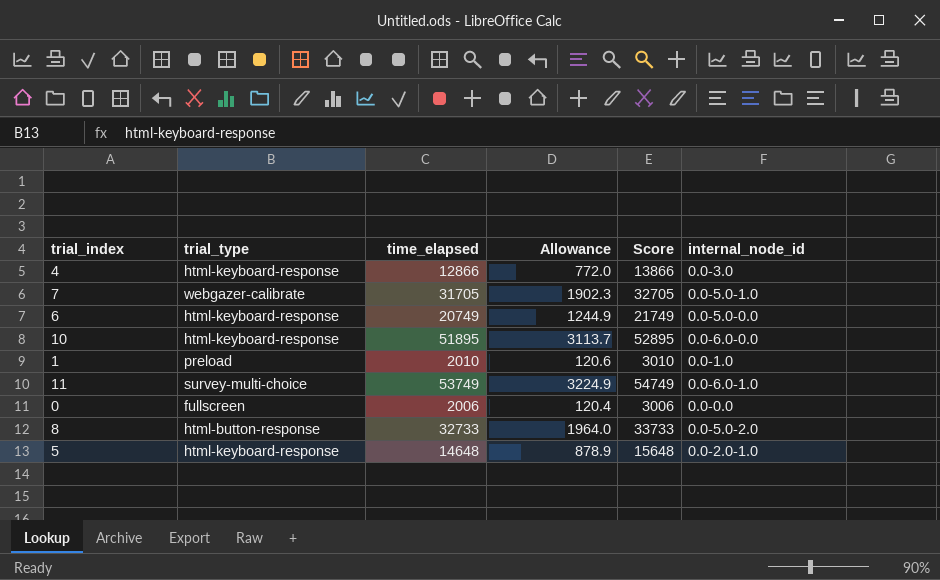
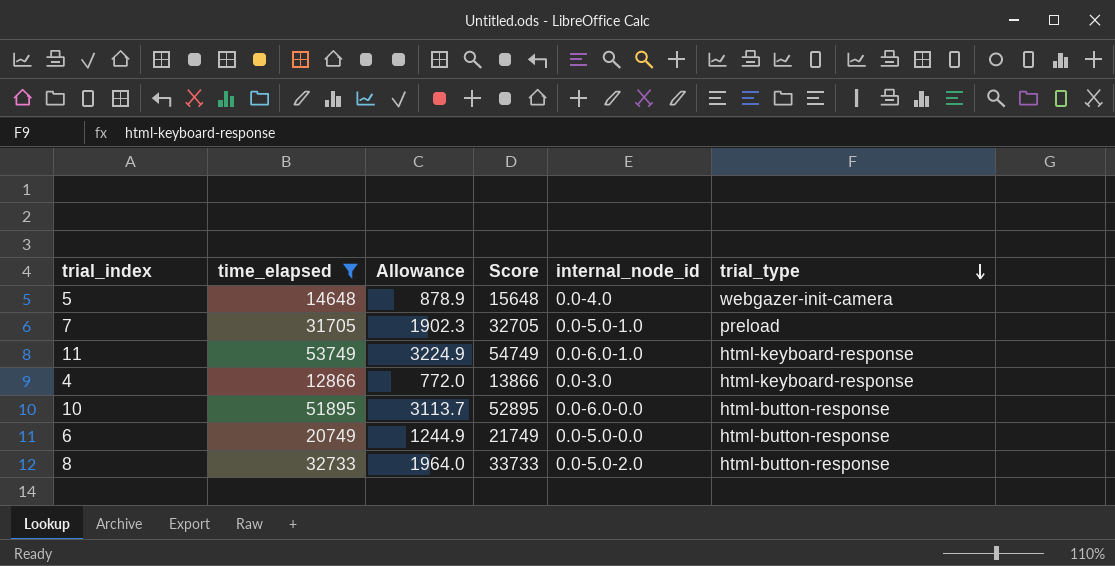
filter: none -> time_elapsed >= 12866
row order: none -> trial_type descending
column trial_type | position: 2 -> 6
5 | internal_node_id: 0.0-2.0-1.0 -> 0.0-4.0
5 | trial_type: html-keyboard-response -> webgazer-init-camera
7 | trial_type: webgazer-calibrate -> preload
11 | trial_type: survey-multi-choice -> html-keyboard-response
10 | trial_type: html-keyboard-response -> html-button-response
6 | trial_type: html-keyboard-response -> html-button-response

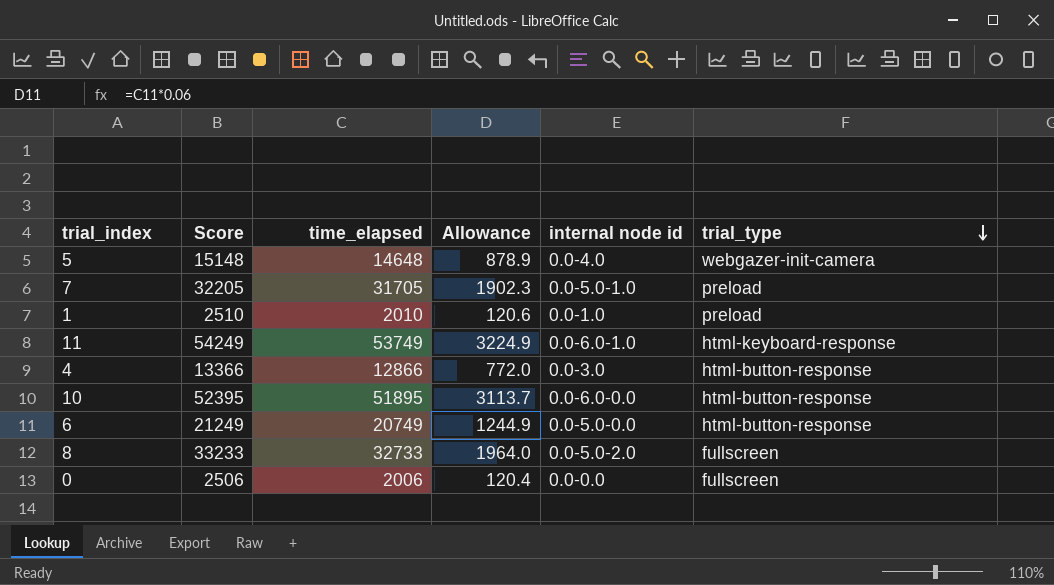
filter: time_elapsed >= 12866 -> none
column Score | formula: [time_elapsed] + 1000 -> [time_elapsed] + 500
column Score | position: 4 -> 2
column name: internal_node_id -> internal node id
4 | trial_type: html-keyboard-response -> html-button-response
8 | trial_type: html-button-response -> fullscreen

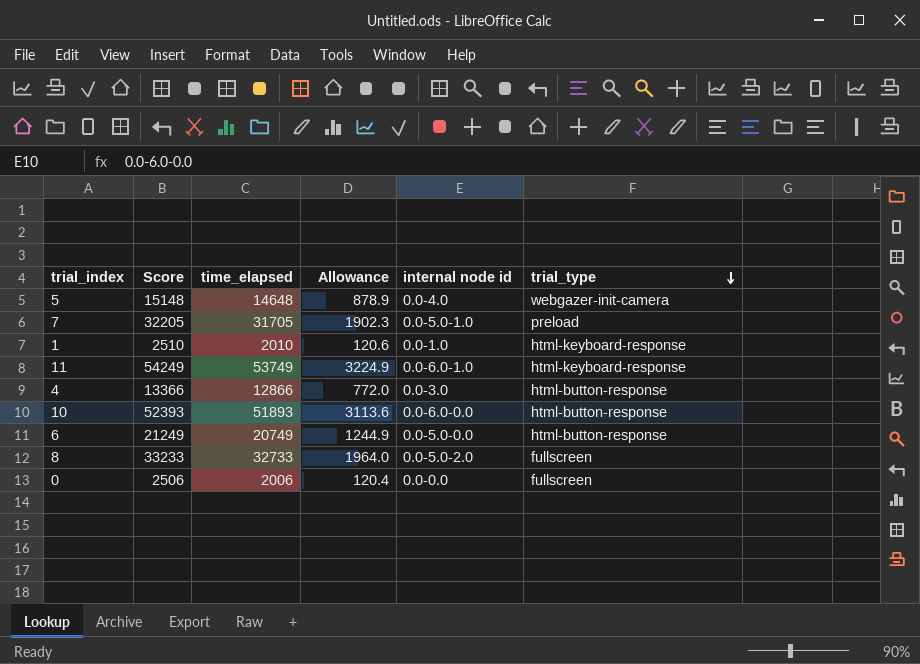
1 | trial_type: preload -> html-keyboard-response
10 | Score: 52395 -> 52393
10 | time_elapsed: 51895 -> 51893
10 | Allowance: 3113.7 -> 3113.6

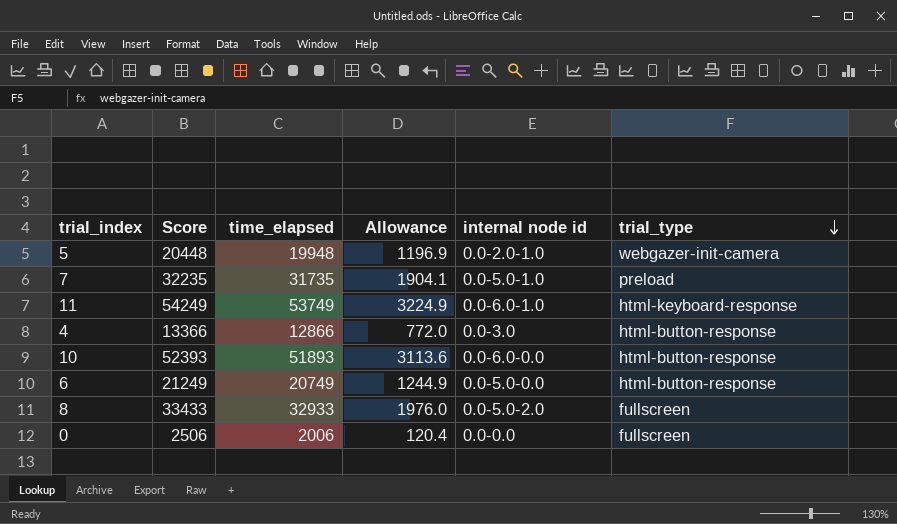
row 1: 2510 | 2010 | 120.6 | 0.0-1.0 | html-keyboard-response -> none
5 | Score: 15148 -> 20448
5 | time_elapsed: 14648 -> 19948
5 | Allowance: 878.9 -> 1196.9
5 | internal node id: 0.0-4.0 -> 0.0-2.0-1.0
7 | Score: 32205 -> 32235
7 | time_elapsed: 31705 -> 31735
7 | Allowance: 1902.3 -> 1904.1
8 | Score: 33233 -> 33433
8 | time_elapsed: 32733 -> 32933
8 | Allowance: 1964.0 -> 1976.0

